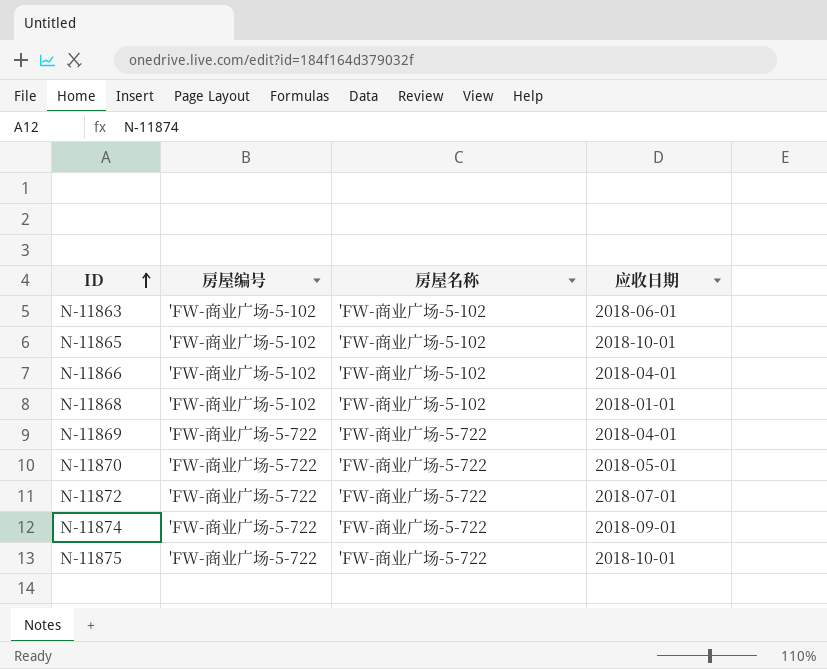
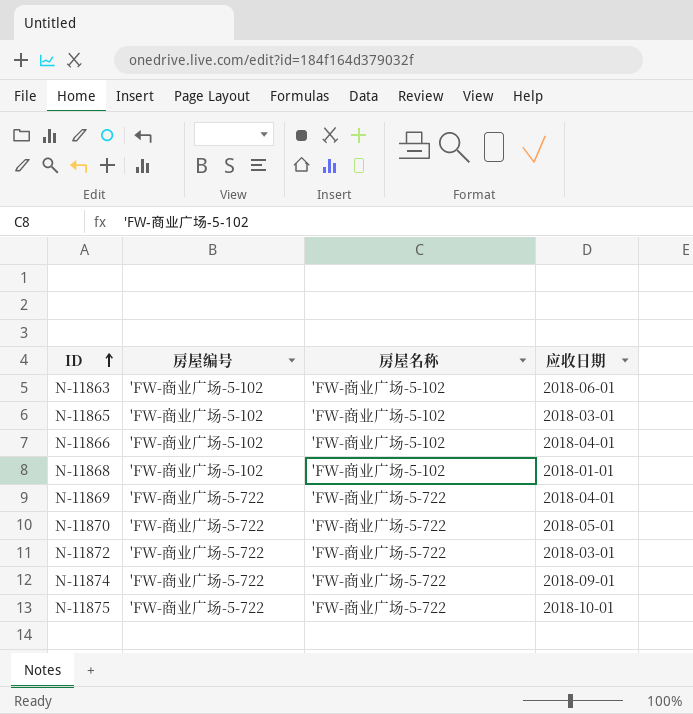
N-11865 | 应收日期: 2018-10-01 -> 2018-03-01
N-11872 | 应收日期: 2018-07-01 -> 2018-03-01

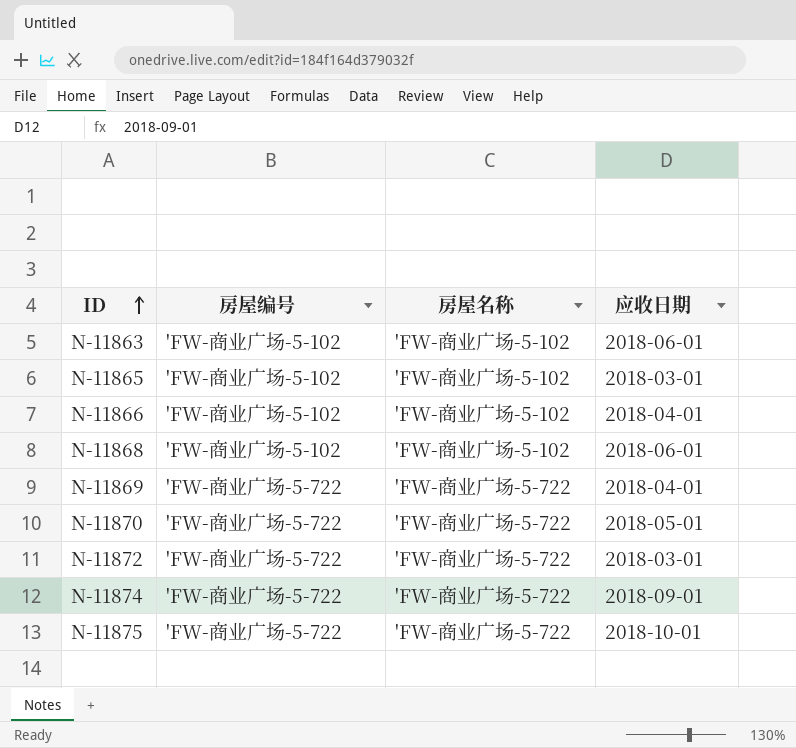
N-11868 | 应收日期: 2018-01-01 -> 2018-06-01

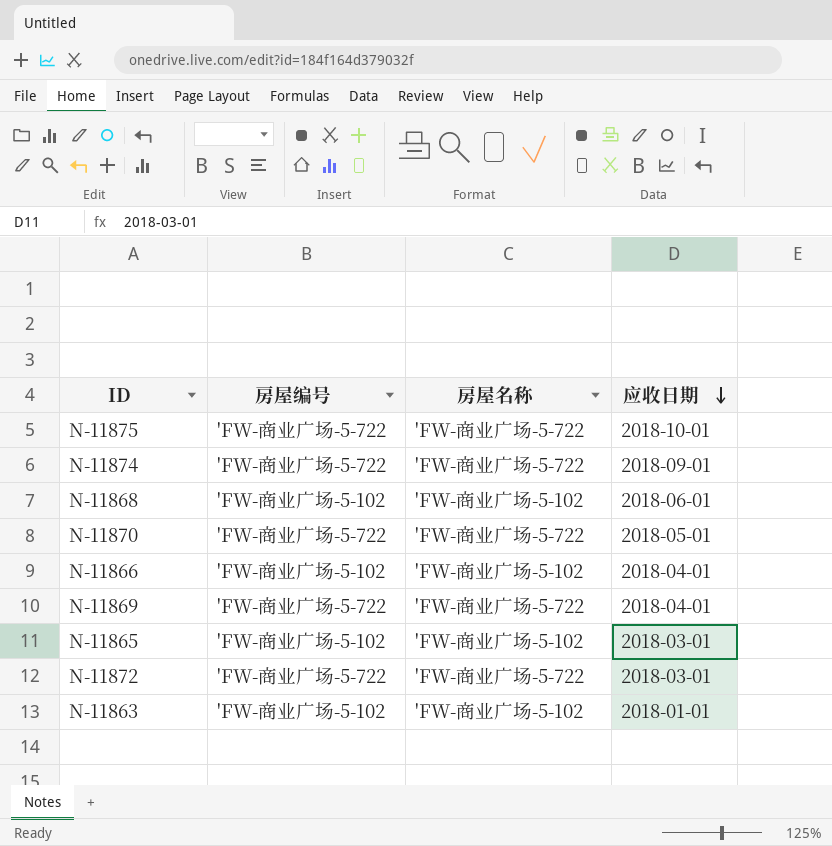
row order: ID ascending -> 应收日期 descending
N-11863 | 应收日期: 2018-06-01 -> 2018-01-01

